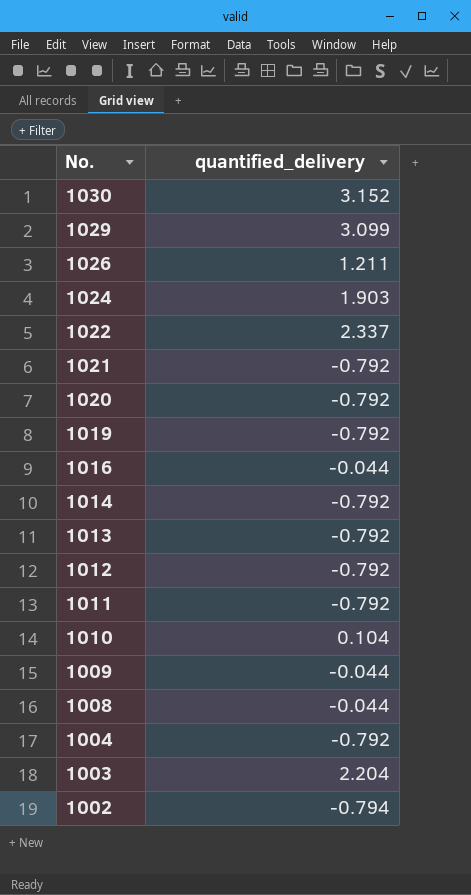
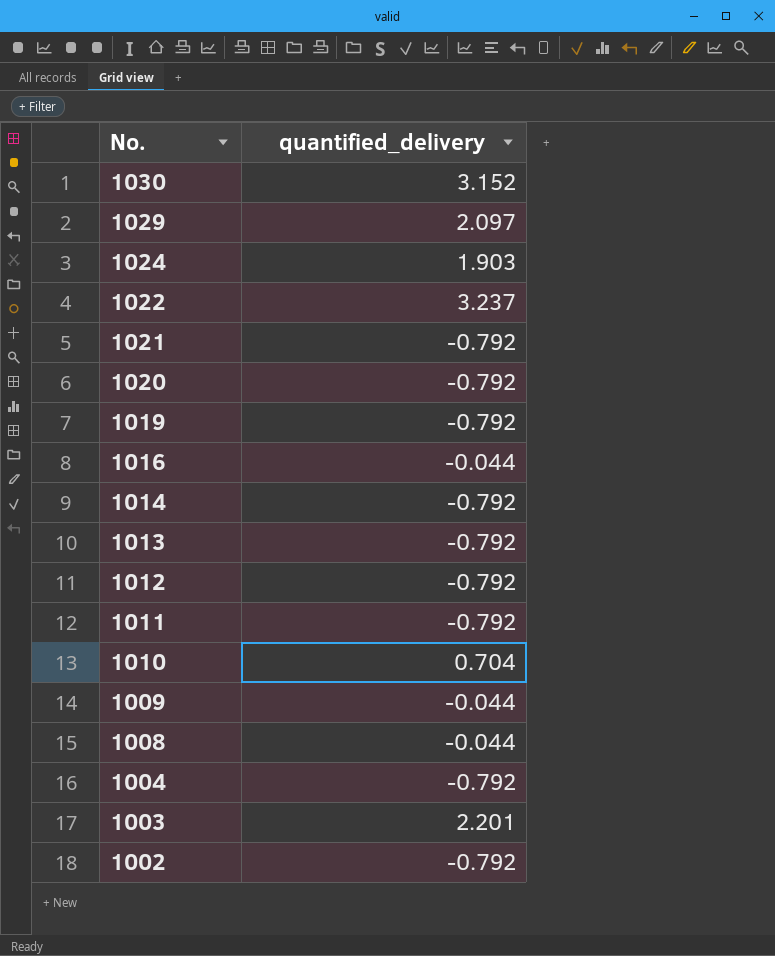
row 1026: 1.211 -> none
1029 | quantified_delivery: 3.099 -> 2.097
1022 | quantified_delivery: 2.337 -> 3.237
1010 | quantified_delivery: 0.104 -> 0.704
1003 | quantified_delivery: 2.204 -> 2.201
1002 | quantified_delivery: -0.794 -> -0.792

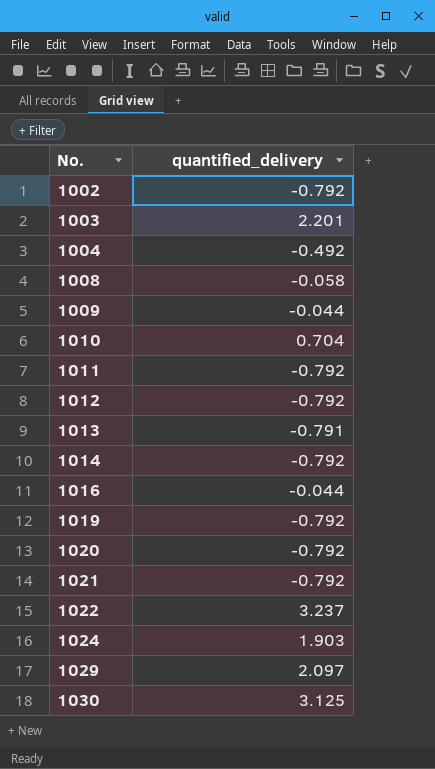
row order: No. descending -> No. ascending
1004 | quantified_delivery: -0.792 -> -0.492
1008 | quantified_delivery: -0.044 -> -0.058
1013 | quantified_delivery: -0.792 -> -0.791
1030 | quantified_delivery: 3.152 -> 3.125

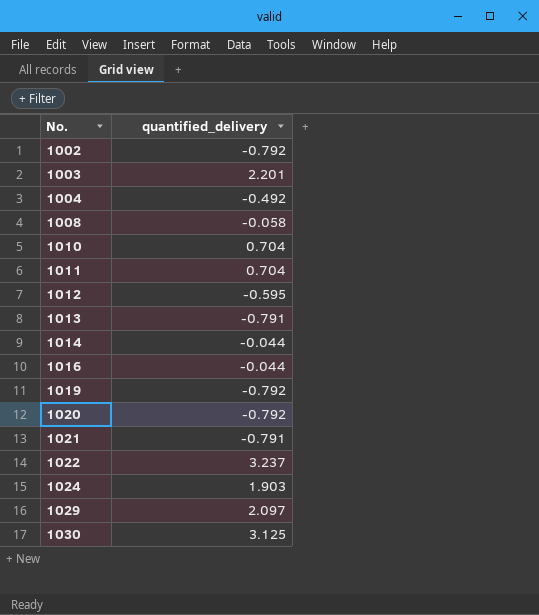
row 1009: -0.044 -> none
1011 | quantified_delivery: -0.792 -> 0.704
1012 | quantified_delivery: -0.792 -> -0.595
1014 | quantified_delivery: -0.792 -> -0.044
1021 | quantified_delivery: -0.792 -> -0.791

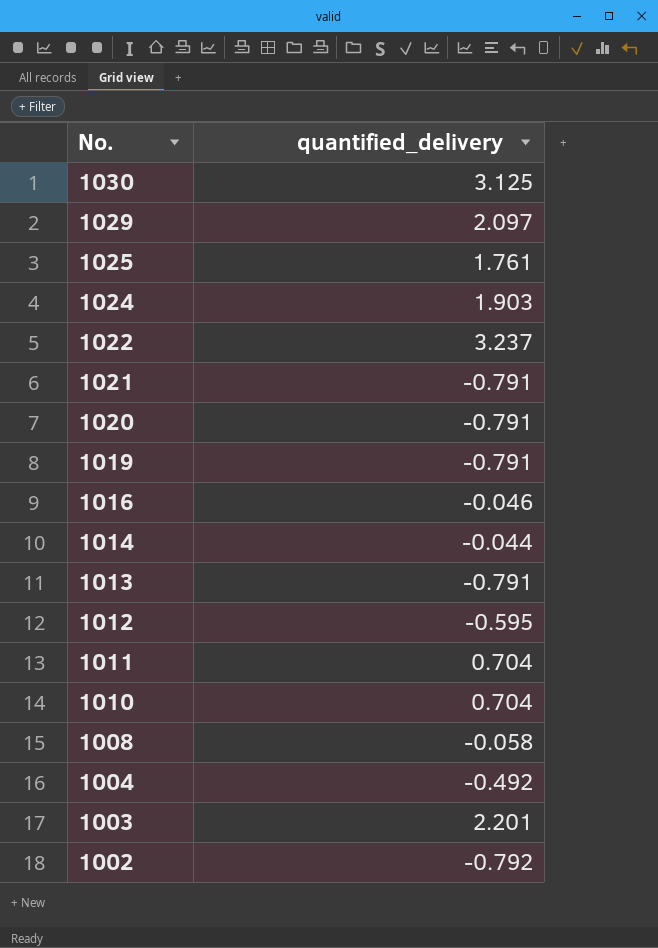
row order: No. ascending -> No. descending
row 1025: none -> 1.761
1020 | quantified_delivery: -0.792 -> -0.791
1019 | quantified_delivery: -0.792 -> -0.791
1016 | quantified_delivery: -0.044 -> -0.046

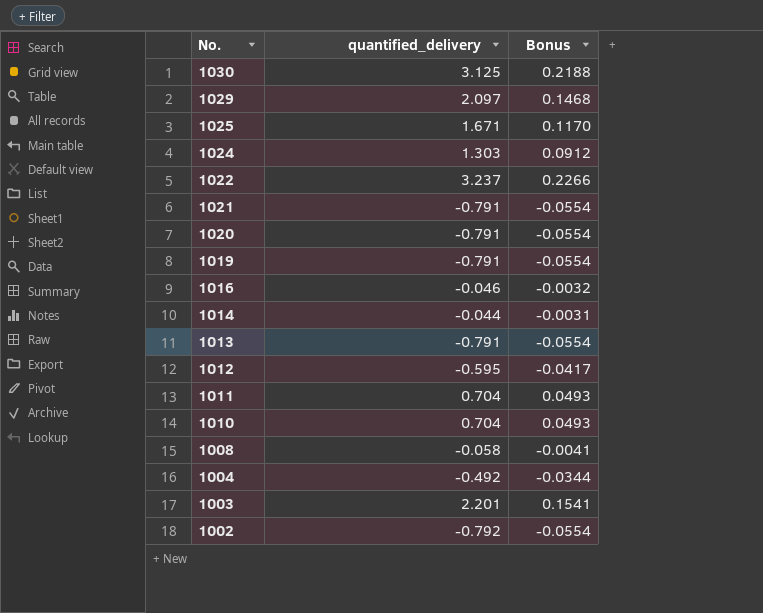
column Bonus | formula: none -> [quantified_delivery] * 0.07
1025 | quantified_delivery: 1.761 -> 1.671
1024 | quantified_delivery: 1.903 -> 1.303

